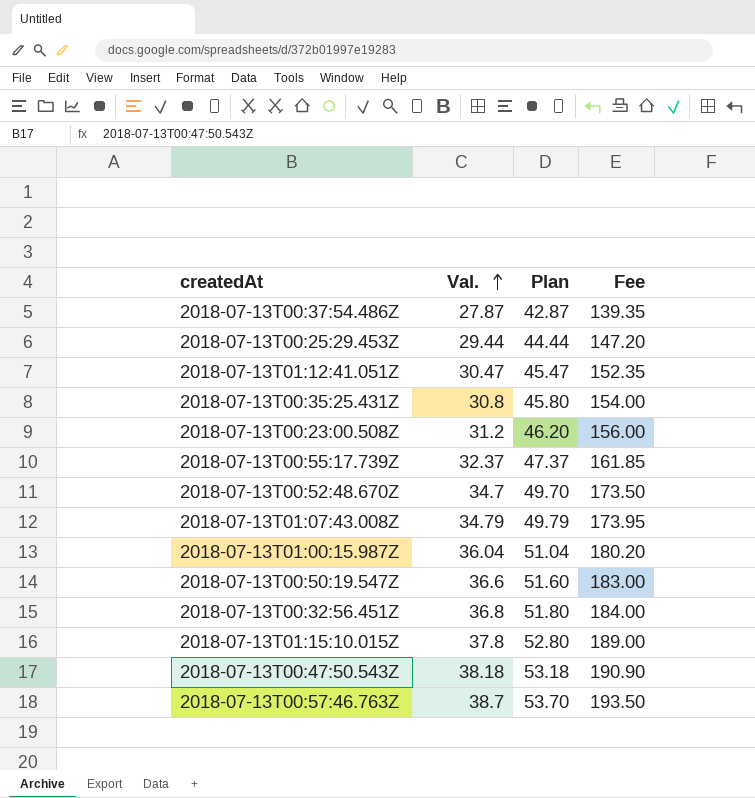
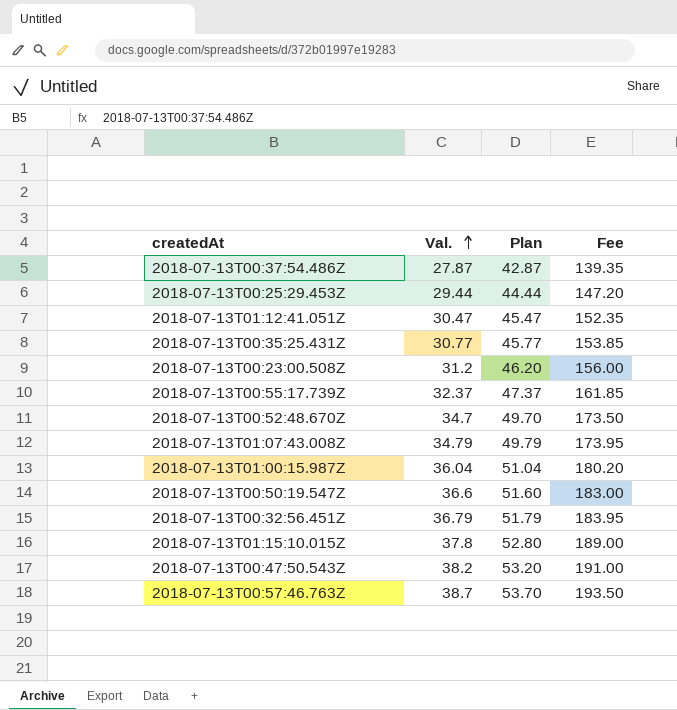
2018-07-13T00:35:25.431Z | Val.: 30.8 -> 30.77
2018-07-13T00:35:25.431Z | Plan: 45.80 -> 45.77
2018-07-13T00:35:25.431Z | Fee: 154.00 -> 153.85
2018-07-13T00:32:56.451Z | Val.: 36.8 -> 36.79
2018-07-13T00:32:56.451Z | Plan: 51.80 -> 51.79
2018-07-13T00:32:56.451Z | Fee: 184.00 -> 183.95
2018-07-13T00:47:50.543Z | Val.: 38.18 -> 38.2
2018-07-13T00:47:50.543Z | Plan: 53.18 -> 53.20
2018-07-13T00:47:50.543Z | Fee: 190.90 -> 191.00

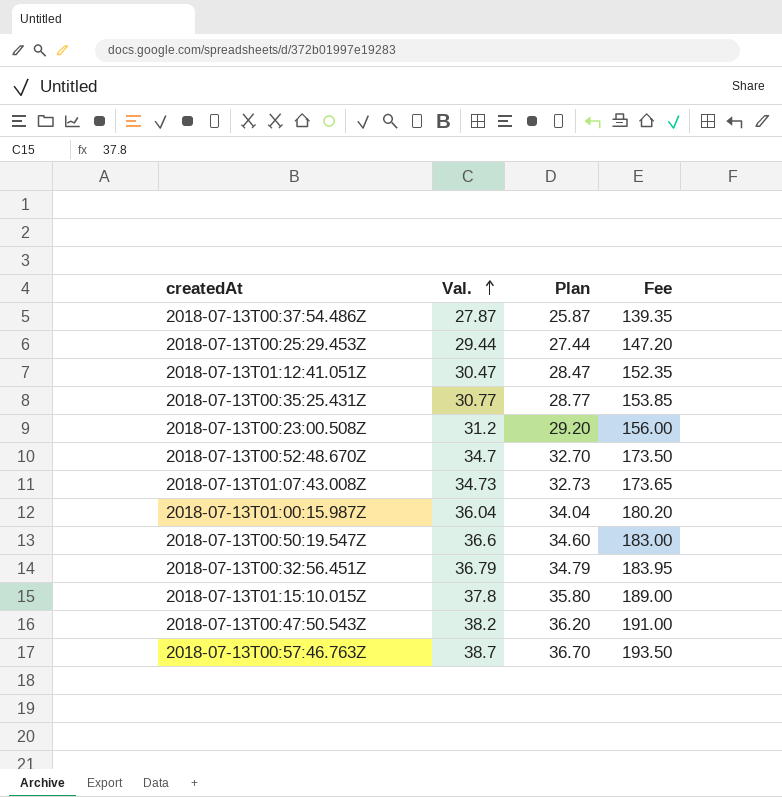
column Plan | formula: [Val.] + 15 -> [Val.] - 2
row 2018-07-13T00:55:17.739Z: 32.37 | 47.37 | 161.85 -> none
2018-07-13T01:07:43.008Z | Val.: 34.79 -> 34.73
2018-07-13T01:07:43.008Z | Fee: 173.95 -> 173.65

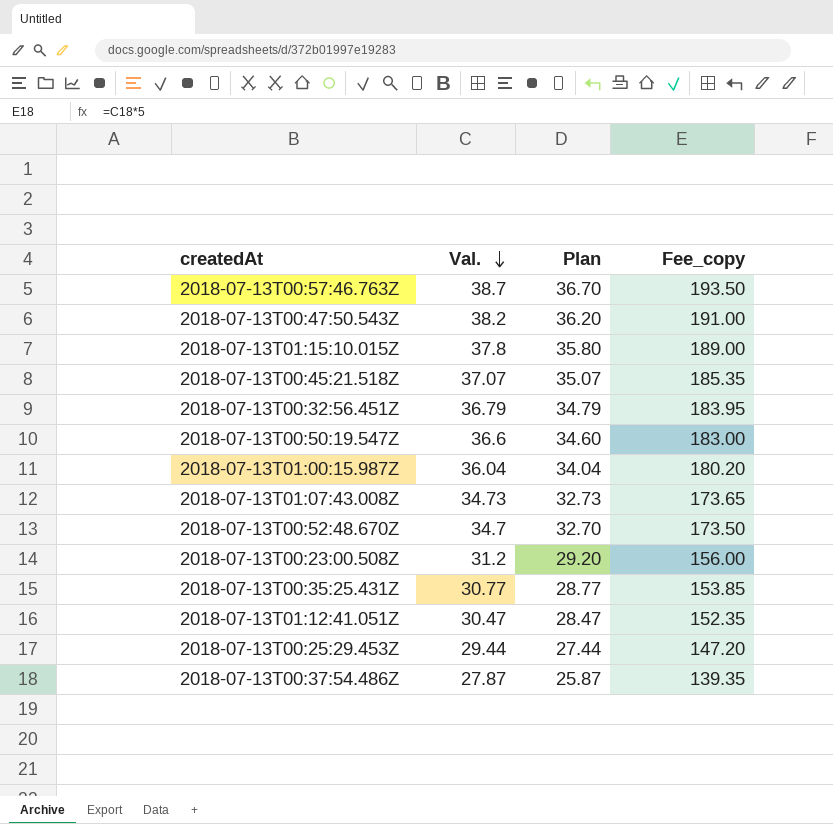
row order: Val. ascending -> Val. descending
column name: Fee -> Fee_copy
row 2018-07-13T00:45:21.518Z: none -> 37.07 | 35.07 | 185.35

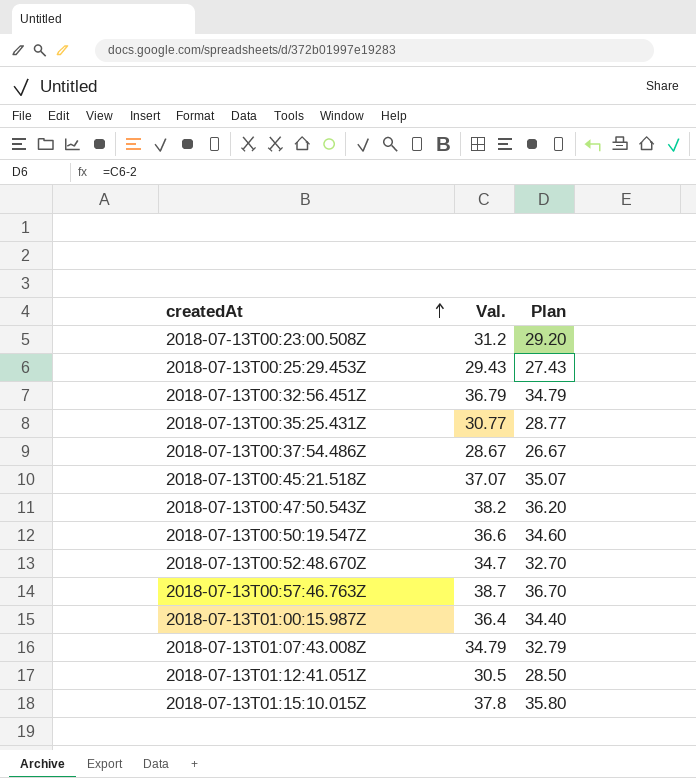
row order: Val. descending -> createdAt ascending
column Fee_copy | formula: [Val.] * 5 -> none
2018-07-13T00:25:29.453Z | Val.: 29.44 -> 29.43
2018-07-13T00:25:29.453Z | Plan: 27.44 -> 27.43
2018-07-13T00:37:54.486Z | Val.: 27.87 -> 28.67
2018-07-13T00:37:54.486Z | Plan: 25.87 -> 26.67
2018-07-13T01:00:15.987Z | Val.: 36.04 -> 36.4
2018-07-13T01:00:15.987Z | Plan: 34.04 -> 34.40
2018-07-13T01:07:43.008Z | Val.: 34.73 -> 34.79
2018-07-13T01:07:43.008Z | Plan: 32.73 -> 32.79
2018-07-13T01:12:41.051Z | Val.: 30.47 -> 30.5
2018-07-13T01:12:41.051Z | Plan: 28.47 -> 28.50

